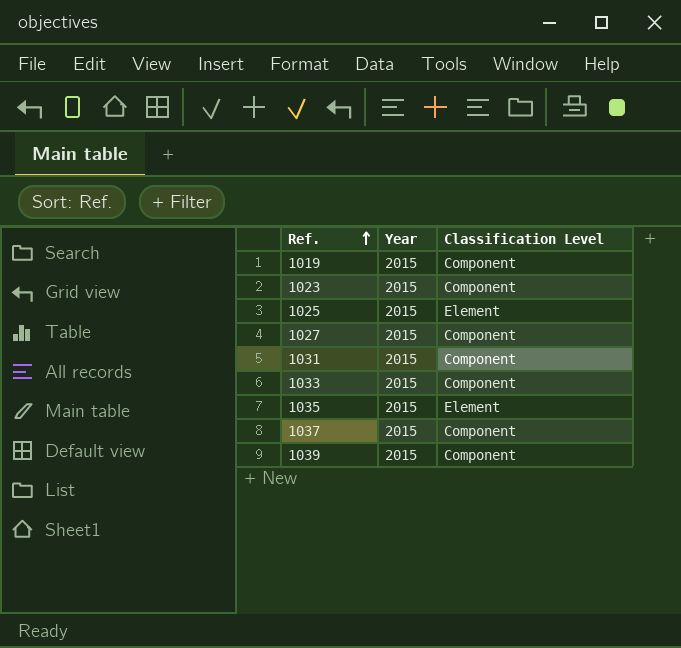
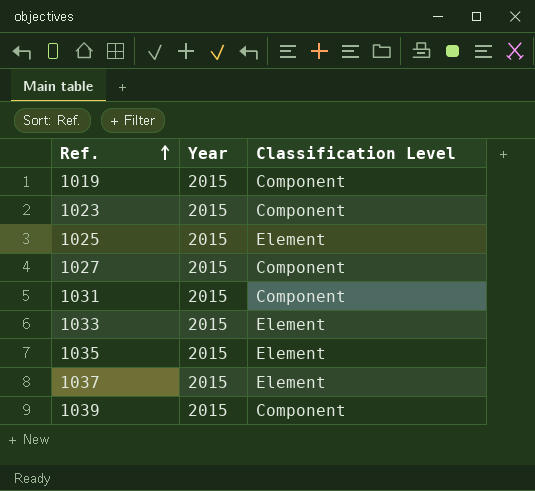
1033 | Classification Level: Component -> Element
1037 | Classification Level: Component -> Element

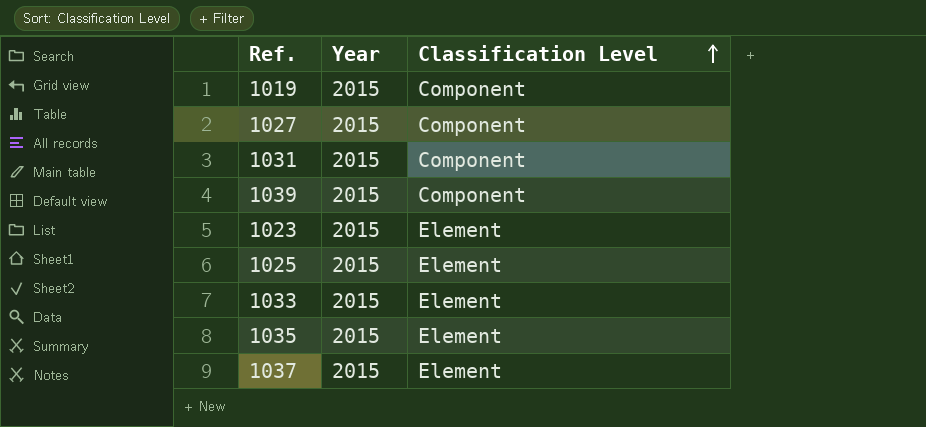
row order: Ref. ascending -> Classification Level ascending
1023 | Classification Level: Component -> Element

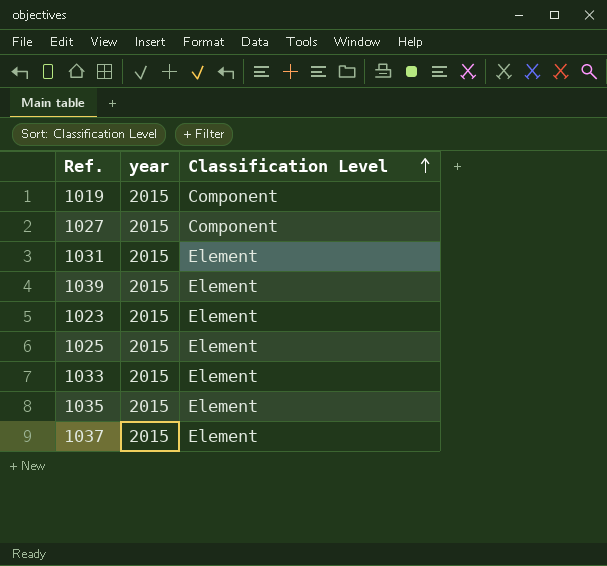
column name: Year -> year
1031 | Classification Level: Component -> Element
1039 | Classification Level: Component -> Element

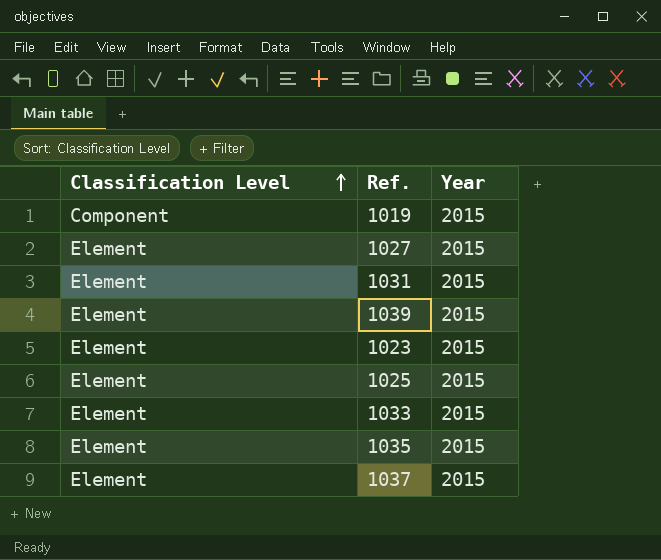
column Classification Level | position: 3 -> 1
column name: year -> Year
1027 | Classification Level: Component -> Element

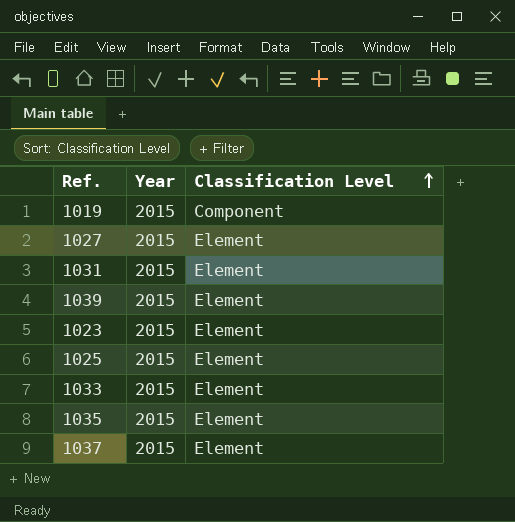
column Classification Level | position: 1 -> 3

